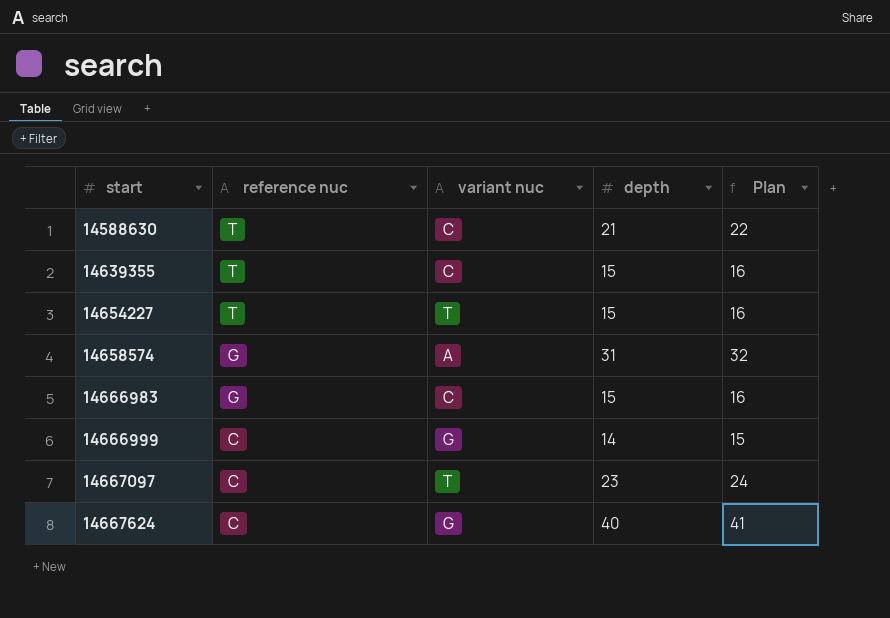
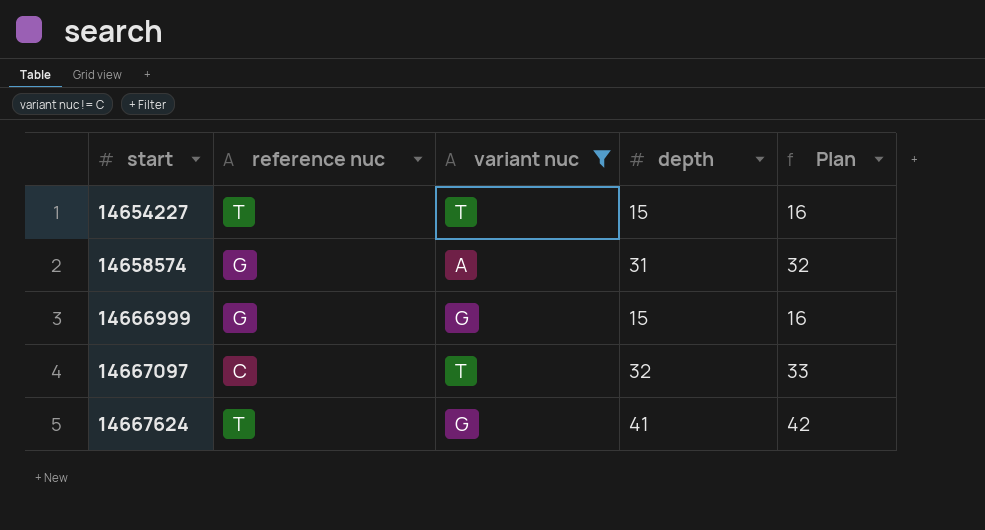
filter: none -> variant nuc != C
14666999 | reference nuc: C -> G
14666999 | depth: 14 -> 15
14666999 | Plan: 15 -> 16
14667097 | depth: 23 -> 32
14667097 | Plan: 24 -> 33
14667624 | reference nuc: C -> T
14667624 | depth: 40 -> 41
14667624 | Plan: 41 -> 42

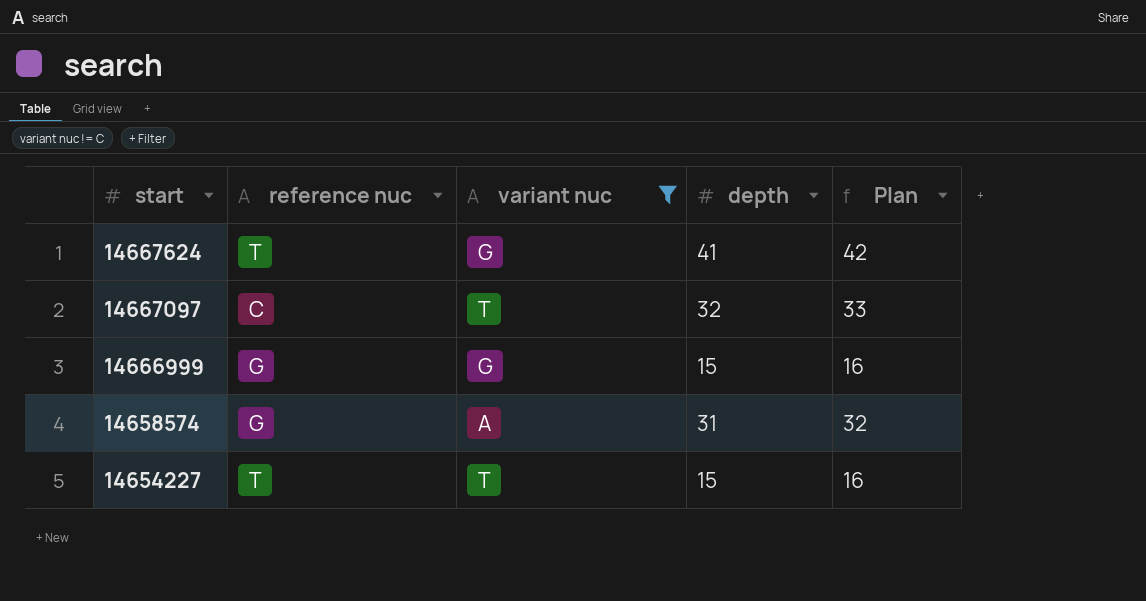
row order: start ascending -> start descending

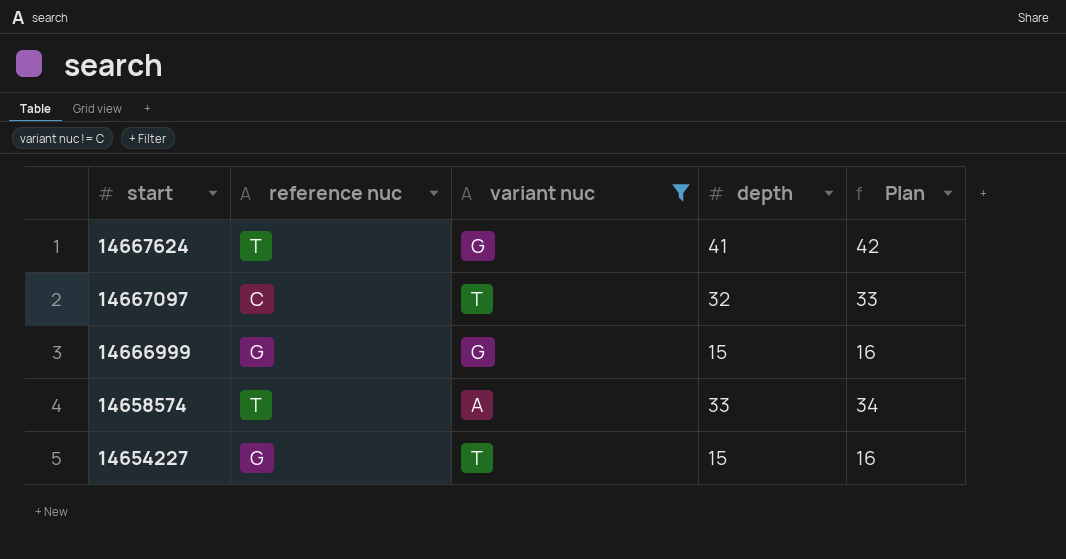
14658574 | reference nuc: G -> T
14658574 | depth: 31 -> 33
14658574 | Plan: 32 -> 34
14654227 | reference nuc: T -> G

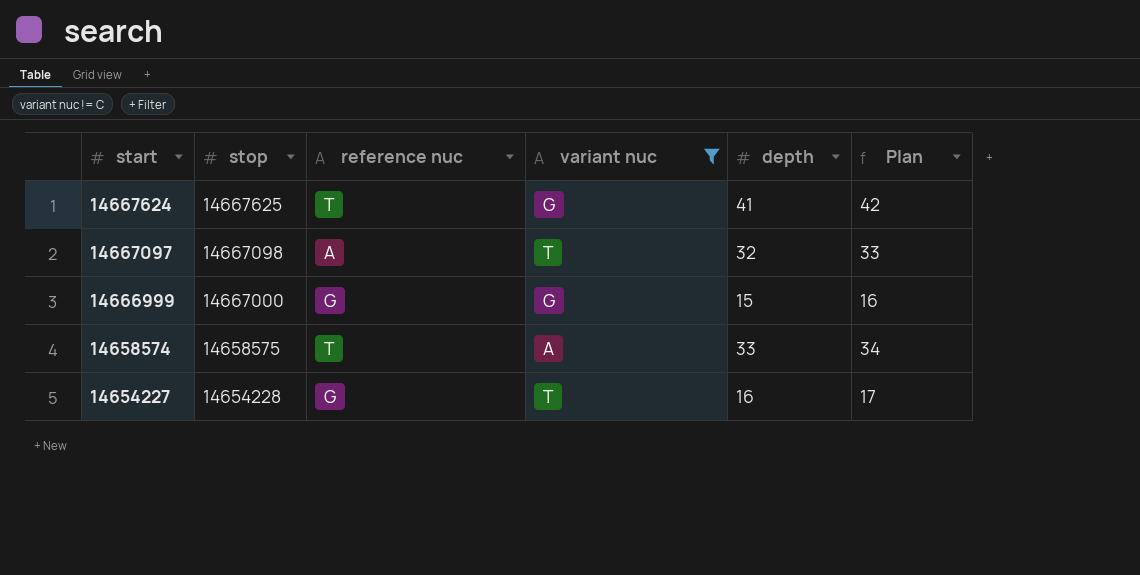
column stop | position: none -> 2
14667097 | reference nuc: C -> A
14654227 | depth: 15 -> 16
14654227 | Plan: 16 -> 17

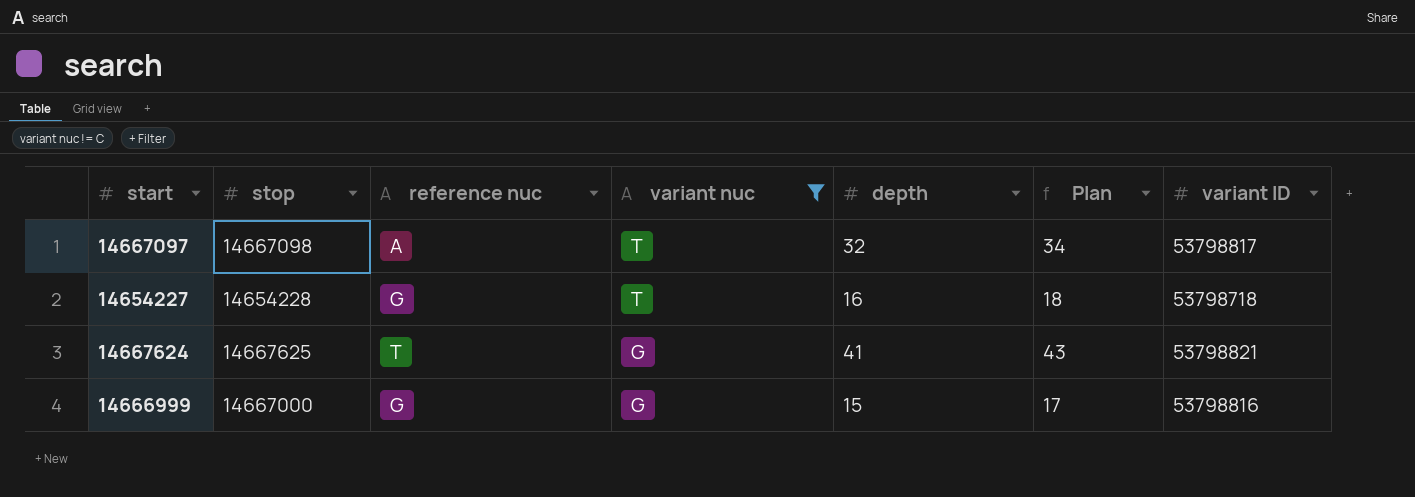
row order: start descending -> variant nuc descending
column Plan | formula: [depth] + 1 -> [depth] + 2
column variant ID | position: none -> 7
row 14658574: 14658575 | T | A | 33 | 34 -> none

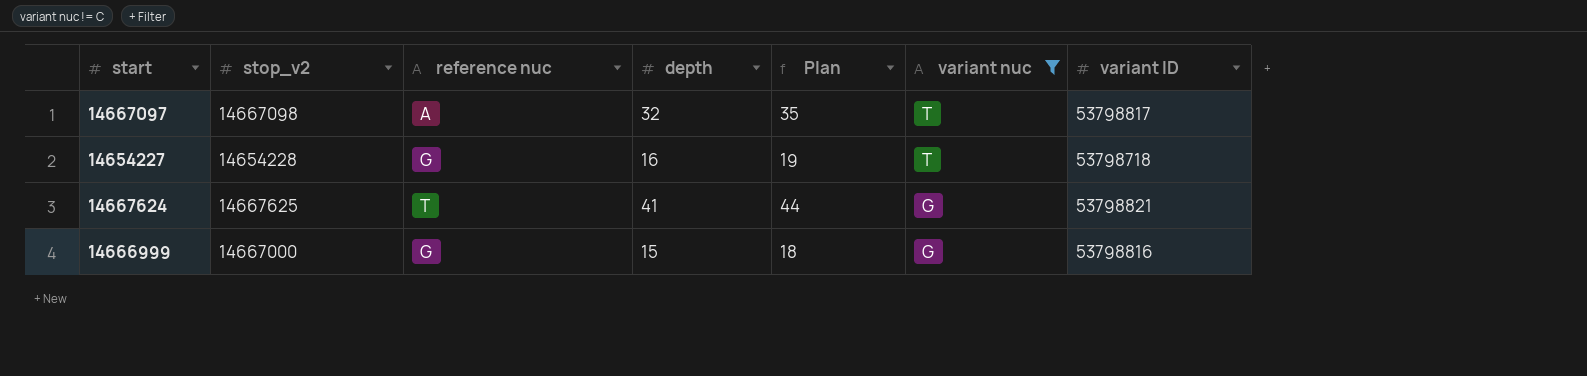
column name: stop -> stop_v2
column Plan | formula: [depth] + 2 -> [depth] + 3
column variant nuc | position: 4 -> 6

